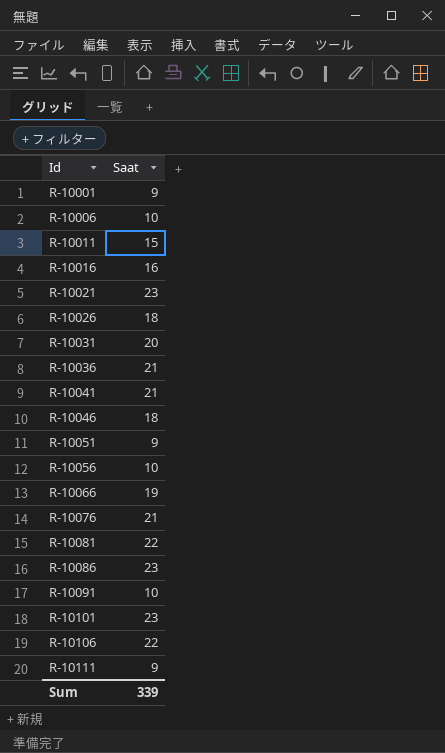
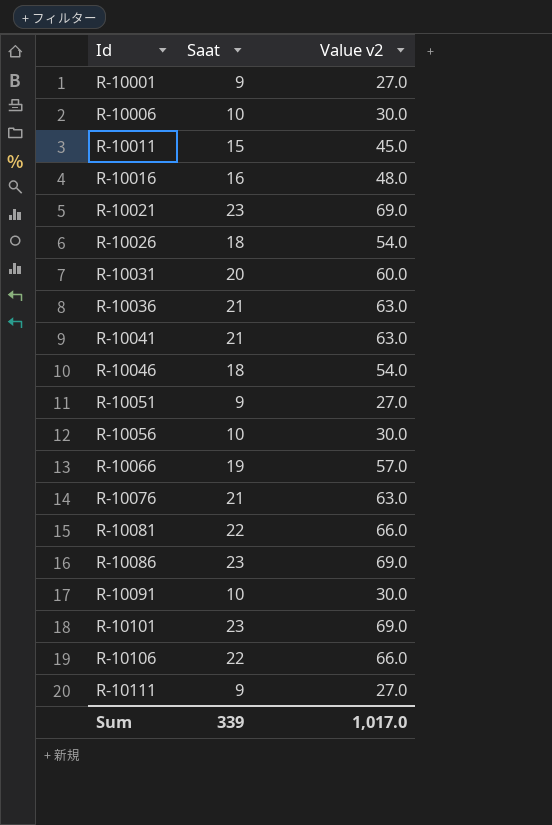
column Value v2 | formula: none -> [Saat] * 3

